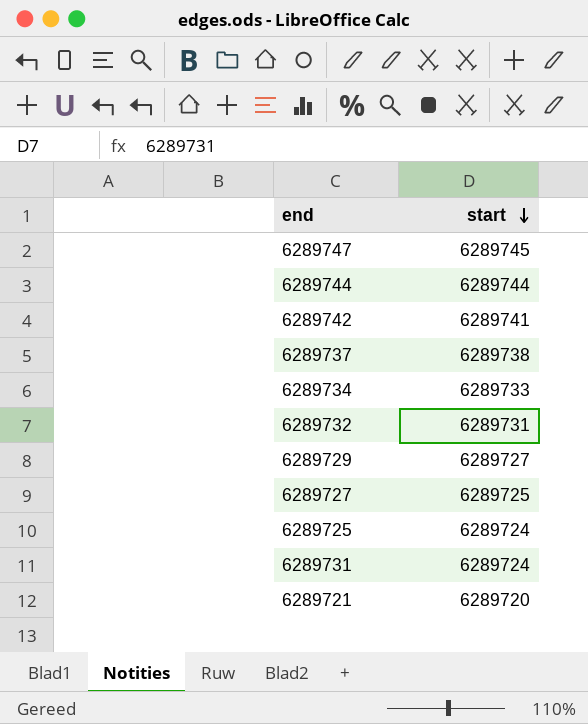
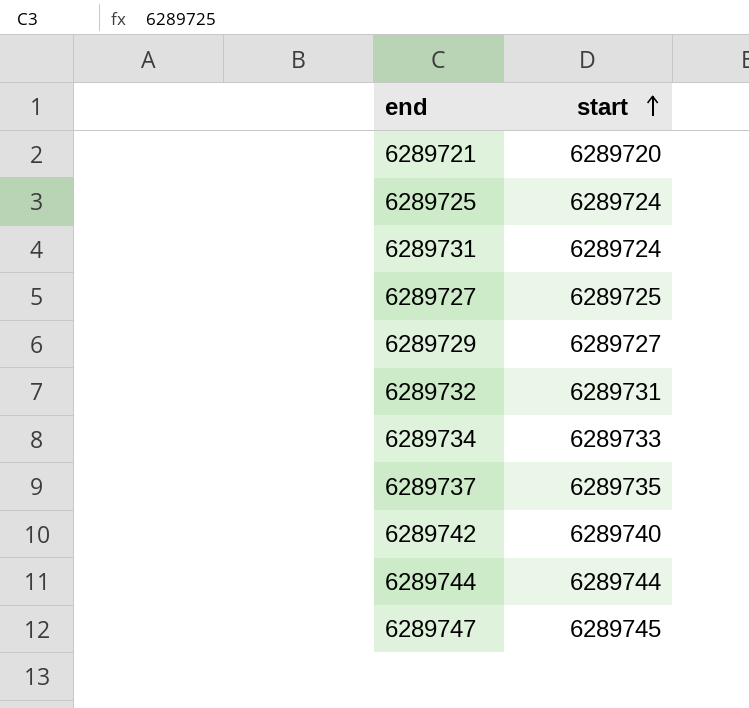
row order: start descending -> start ascending
6289737 | start: 6289738 -> 6289735
6289742 | start: 6289741 -> 6289740

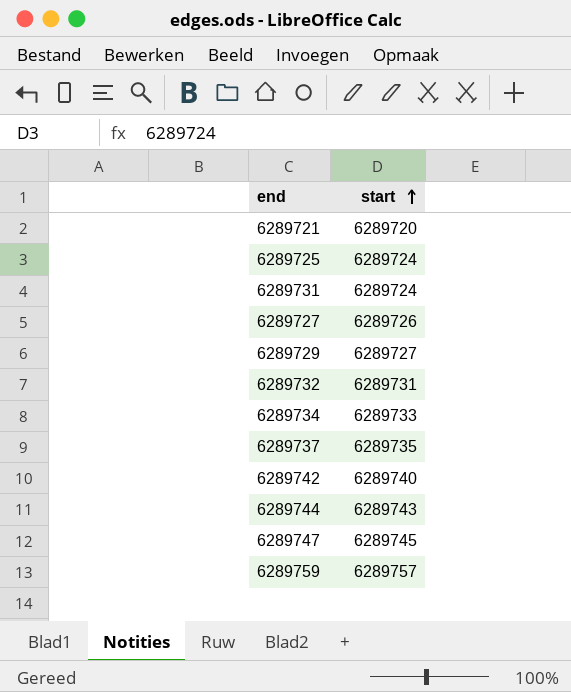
6289727 | start: 6289725 -> 6289726
6289744 | start: 6289744 -> 6289743
row 6289759: none -> 6289757

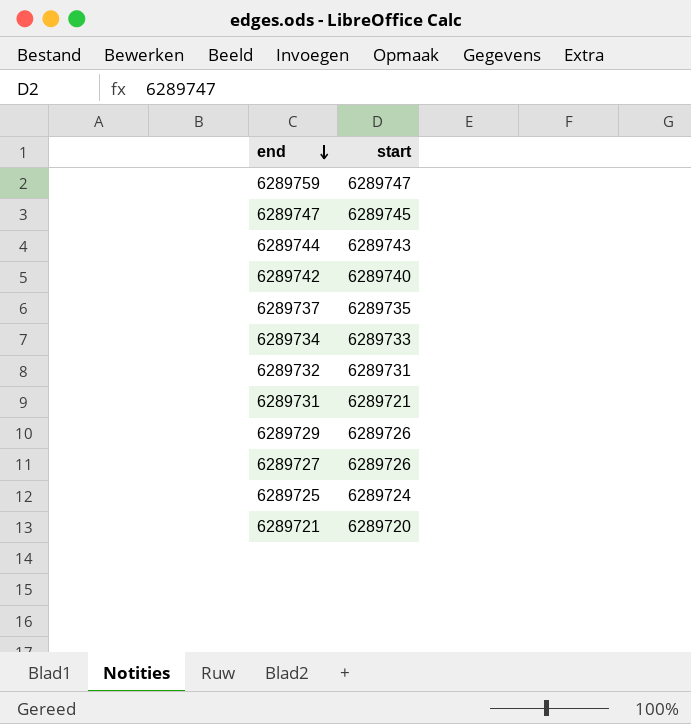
row order: start ascending -> end descending
6289759 | start: 6289757 -> 6289747
6289731 | start: 6289724 -> 6289721
6289729 | start: 6289727 -> 6289726

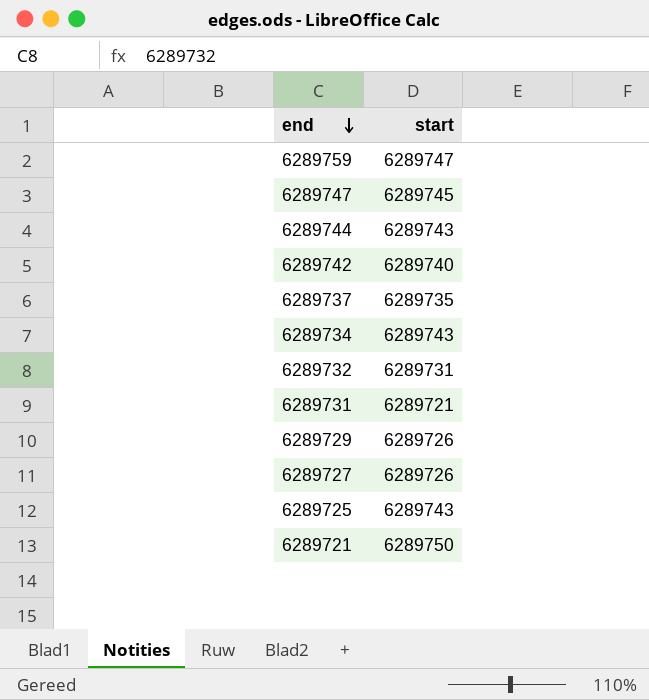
6289734 | start: 6289733 -> 6289743
6289725 | start: 6289724 -> 6289743
6289721 | start: 6289720 -> 6289750

